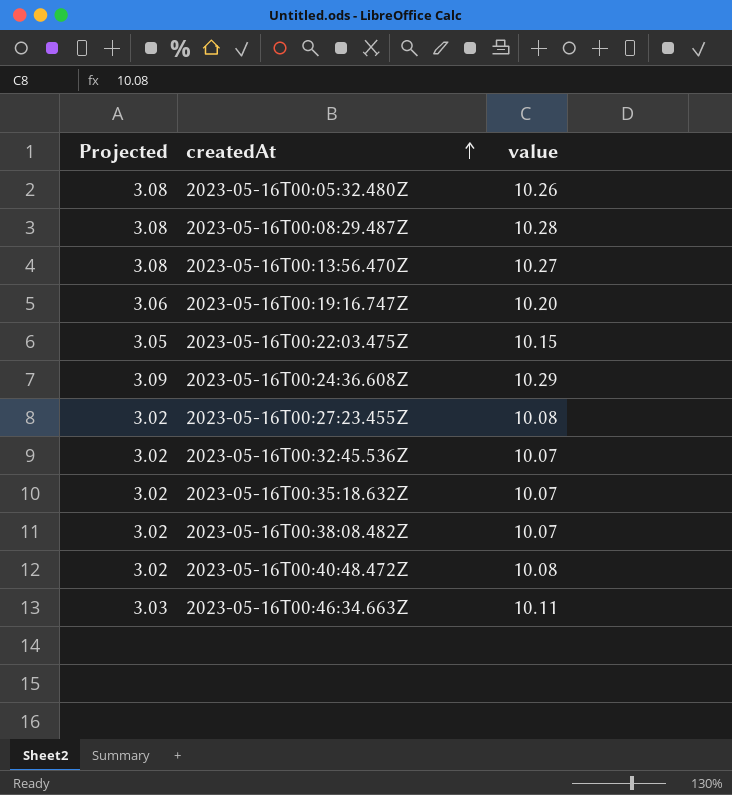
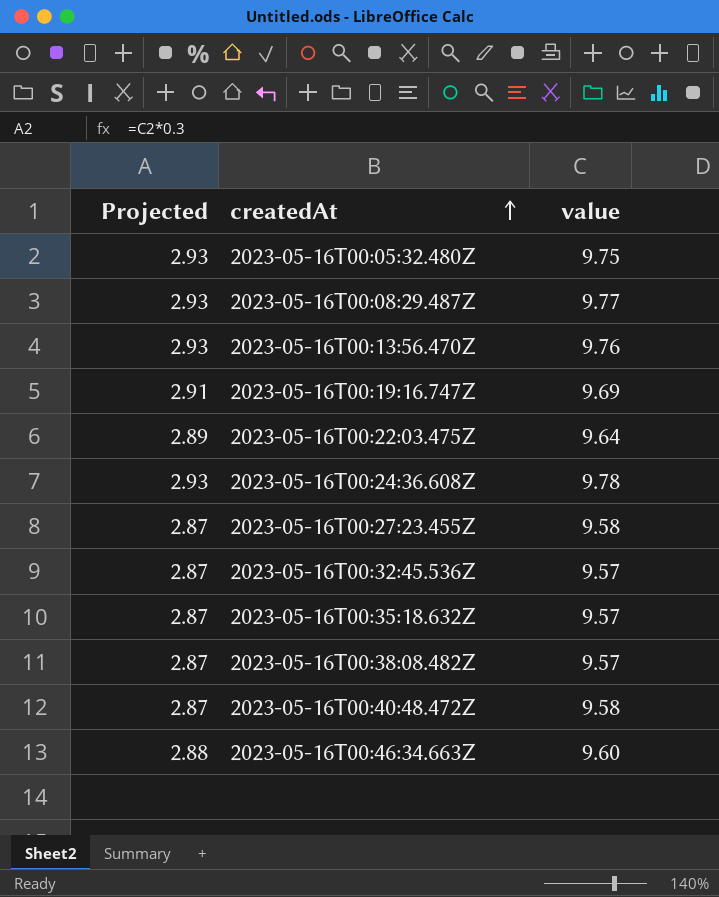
2023-05-16T00:05:32.480Z | Projected: 3.08 -> 2.93
2023-05-16T00:05:32.480Z | value: 10.26 -> 9.75
2023-05-16T00:08:29.487Z | Projected: 3.08 -> 2.93
2023-05-16T00:08:29.487Z | value: 10.28 -> 9.77
2023-05-16T00:13:56.470Z | Projected: 3.08 -> 2.93
2023-05-16T00:13:56.470Z | value: 10.27 -> 9.76
2023-05-16T00:19:16.747Z | Projected: 3.06 -> 2.91
2023-05-16T00:19:16.747Z | value: 10.20 -> 9.69
2023-05-16T00:22:03.475Z | Projected: 3.05 -> 2.89
2023-05-16T00:22:03.475Z | value: 10.15 -> 9.64
2023-05-16T00:24:36.608Z | Projected: 3.09 -> 2.93
2023-05-16T00:24:36.608Z | value: 10.29 -> 9.78
2023-05-16T00:27:23.455Z | Projected: 3.02 -> 2.87
2023-05-16T00:27:23.455Z | value: 10.08 -> 9.58
2023-05-16T00:32:45.536Z | Projected: 3.02 -> 2.87
2023-05-16T00:32:45.536Z | value: 10.07 -> 9.57
2023-05-16T00:35:18.632Z | Projected: 3.02 -> 2.87
2023-05-16T00:35:18.632Z | value: 10.07 -> 9.57
2023-05-16T00:38:08.482Z | Projected: 3.02 -> 2.87
2023-05-16T00:38:08.482Z | value: 10.07 -> 9.57
2023-05-16T00:40:48.472Z | Projected: 3.02 -> 2.87
2023-05-16T00:40:48.472Z | value: 10.08 -> 9.58
2023-05-16T00:46:34.663Z | Projected: 3.03 -> 2.88
2023-05-16T00:46:34.663Z | value: 10.11 -> 9.60

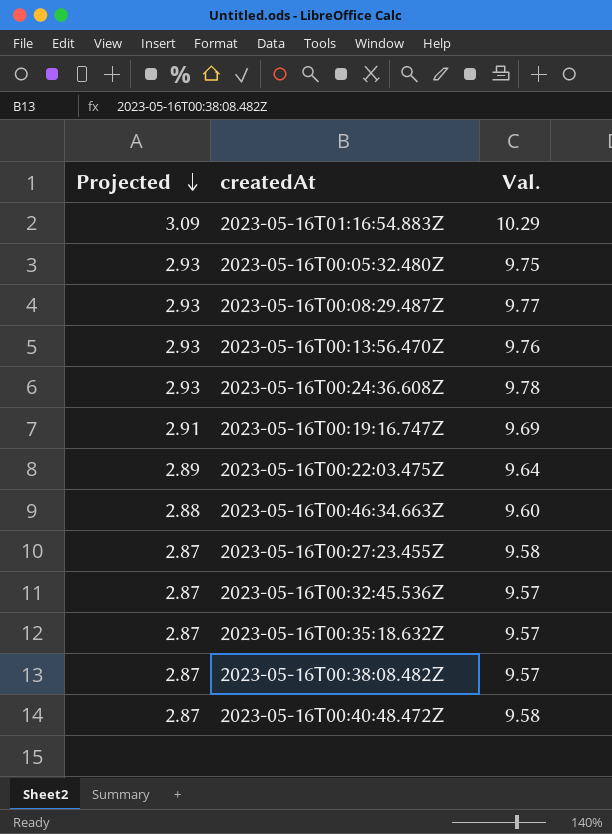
row order: createdAt ascending -> Projected descending
column name: value -> Val.
row 2023-05-16T01:16:54.883Z: none -> 3.09 | 10.29

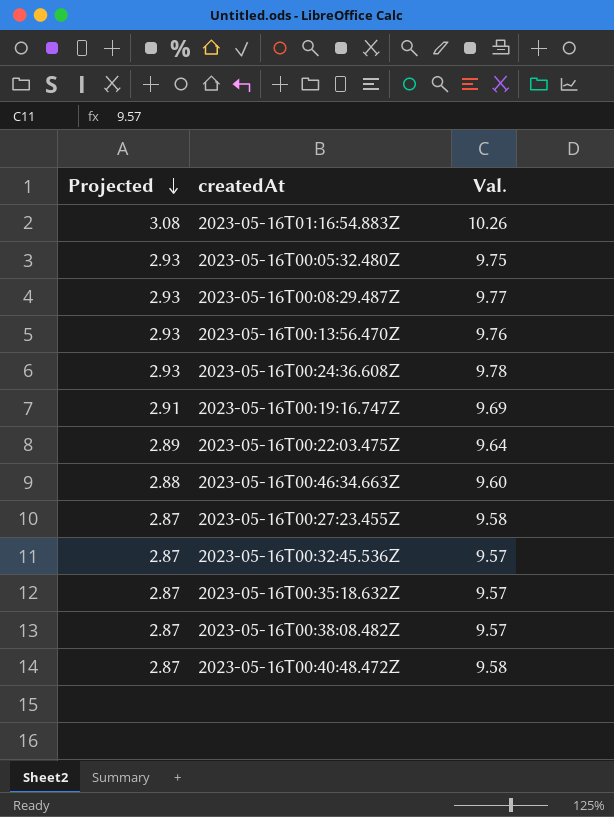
2023-05-16T01:16:54.883Z | Projected: 3.09 -> 3.08
2023-05-16T01:16:54.883Z | Val.: 10.29 -> 10.26

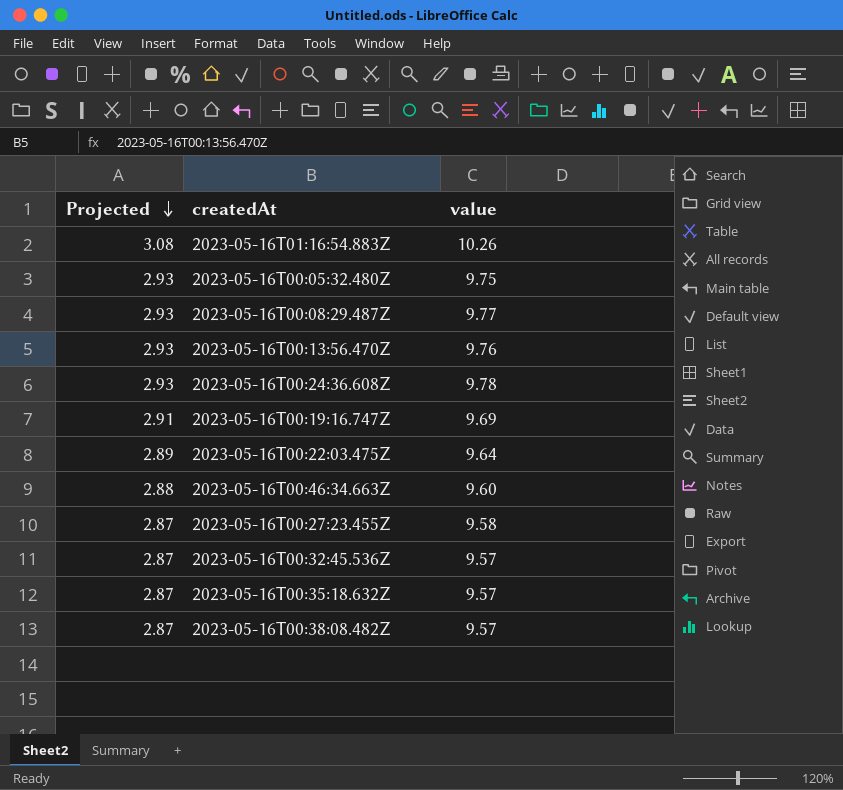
column name: Val. -> value
row 2023-05-16T00:40:48.472Z: 2.87 | 9.58 -> none

